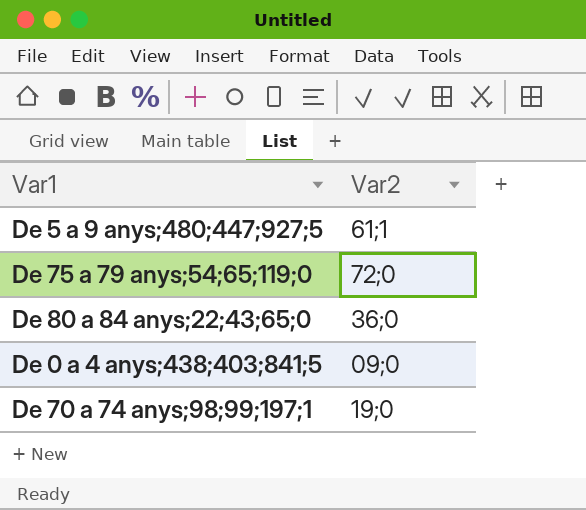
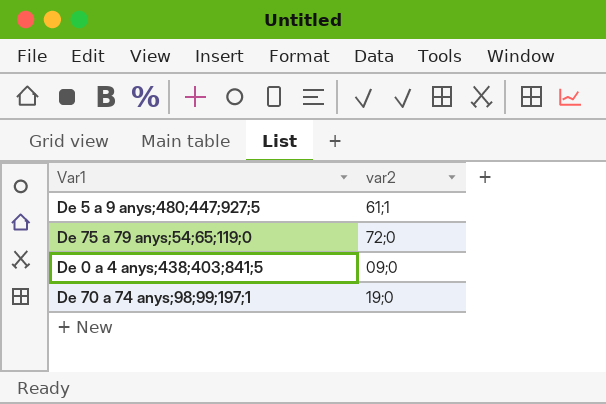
column name: Var2 -> var2
row De 80 a 84 anys;22;43;65;0: 36;0 -> none

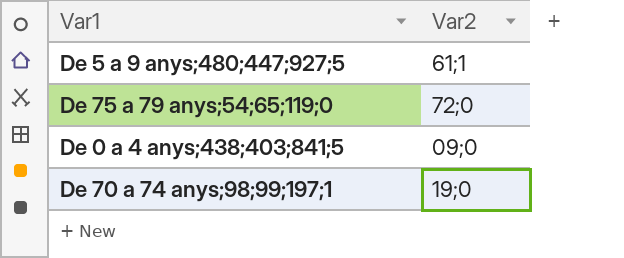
column name: var2 -> Var2

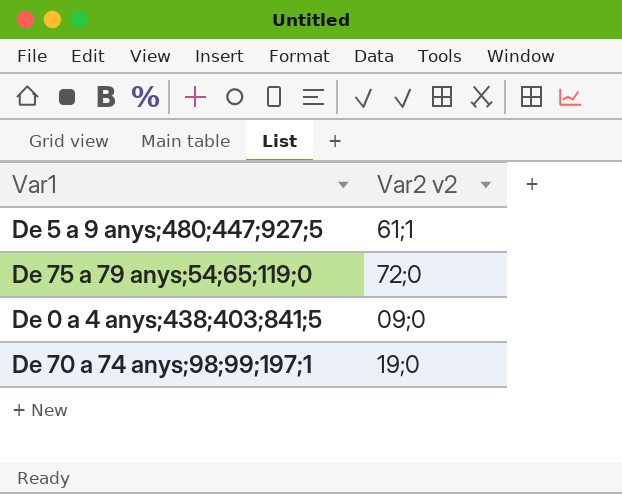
column name: Var2 -> Var2 v2

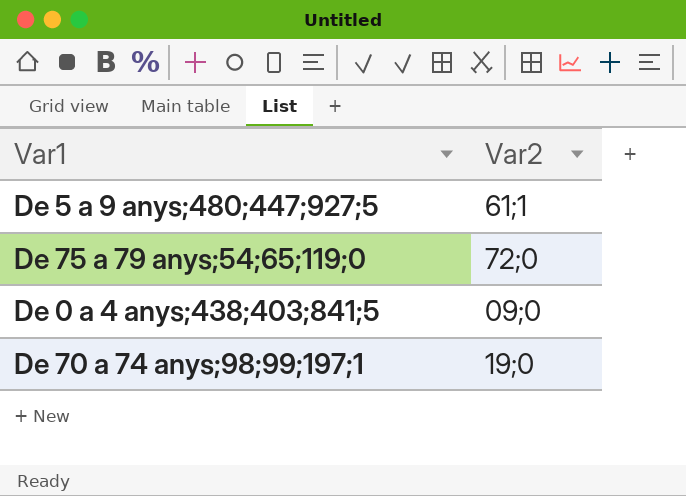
column name: Var2 v2 -> Var2

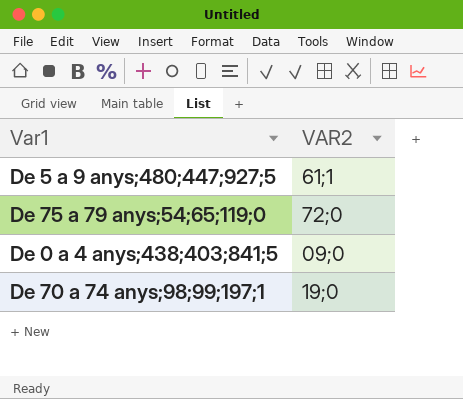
column name: Var2 -> VAR2

